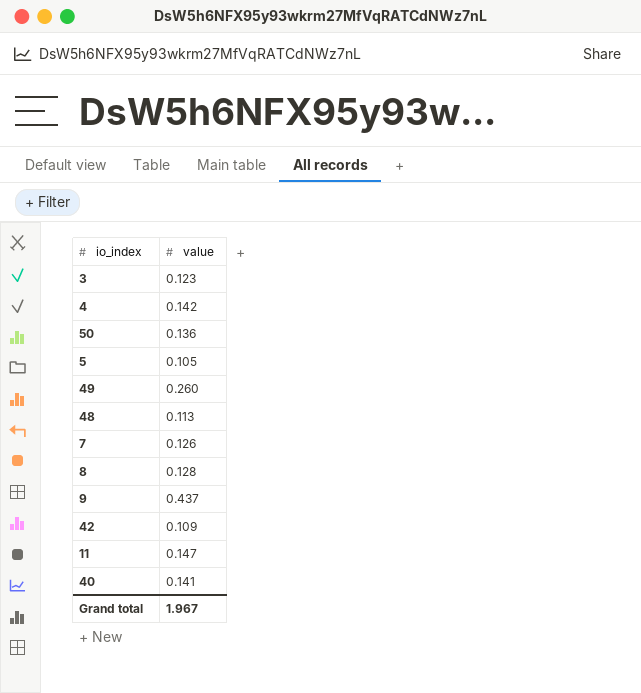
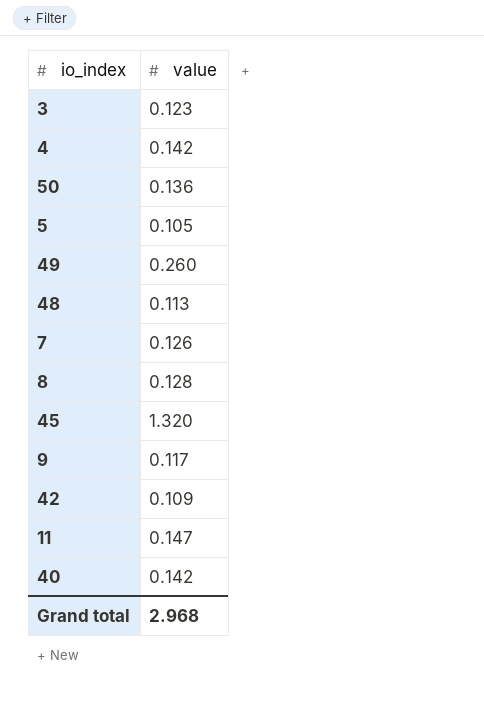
row 45: none -> 1.320
9 | value: 0.437 -> 0.117
40 | value: 0.141 -> 0.142
Grand total | value: 1.967 -> 2.968

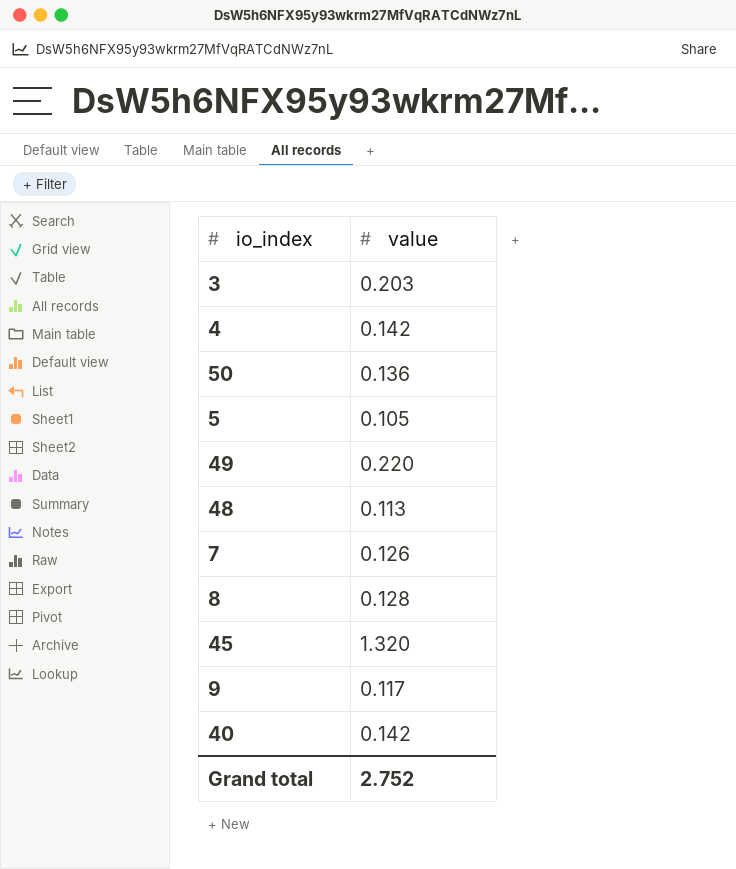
row 42: 0.109 -> none
row 11: 0.147 -> none
3 | value: 0.123 -> 0.203
49 | value: 0.260 -> 0.220
Grand total | value: 2.968 -> 2.752

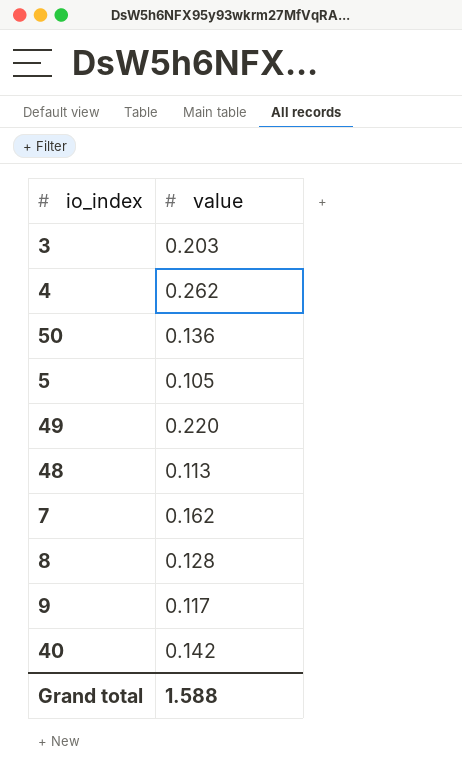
row 45: 1.320 -> none
4 | value: 0.142 -> 0.262
7 | value: 0.126 -> 0.162
Grand total | value: 2.752 -> 1.588

